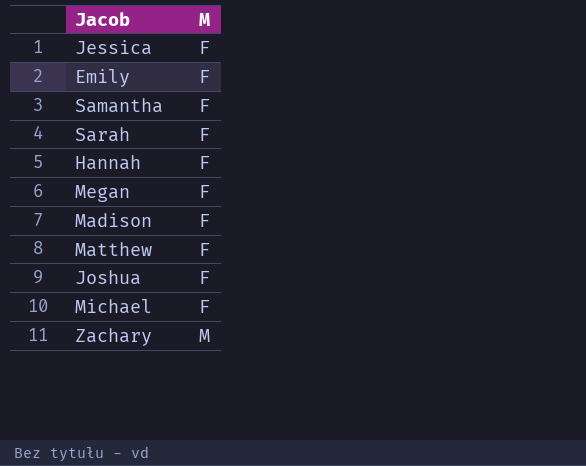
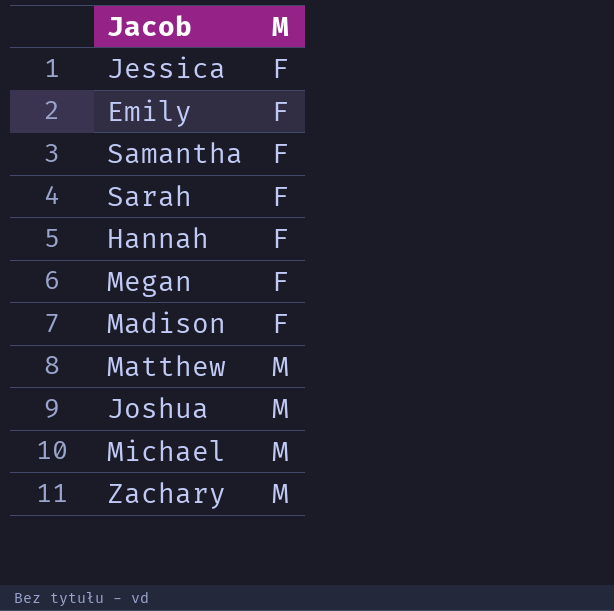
Matthew | M: F -> M
Joshua | M: F -> M
Michael | M: F -> M

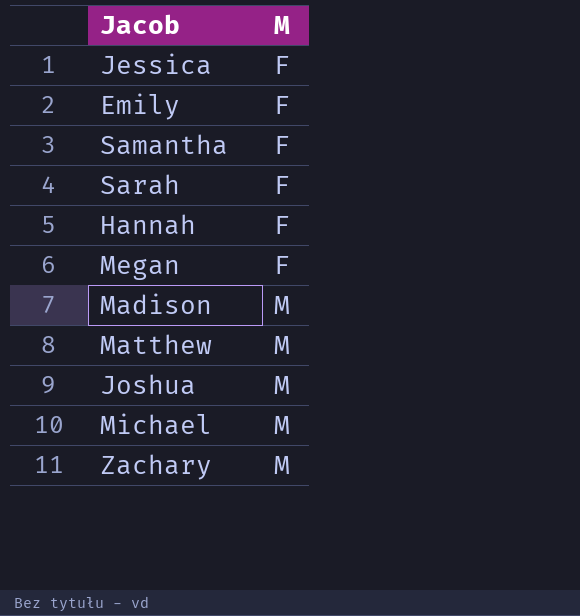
Madison | M: F -> M

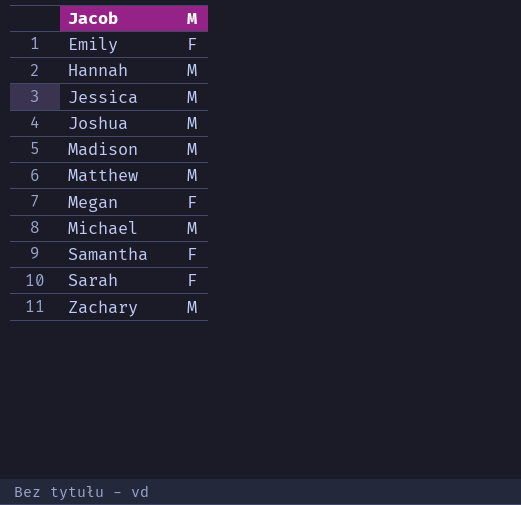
row order: M ascending -> Jacob ascending
Hannah | M: F -> M
Jessica | M: F -> M

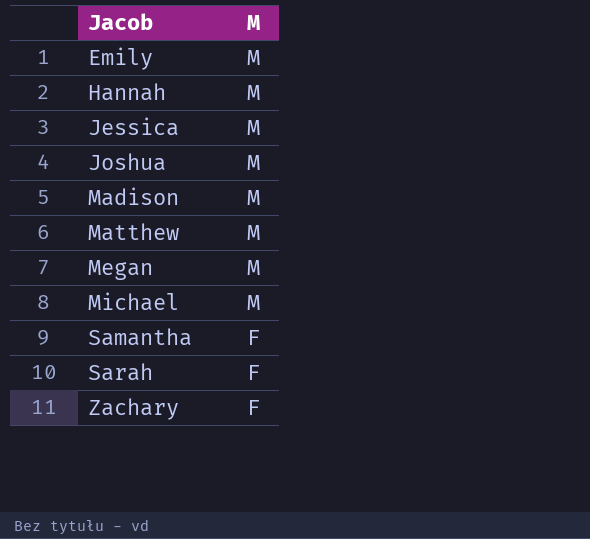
Emily | M: F -> M
Megan | M: F -> M
Zachary | M: M -> F

